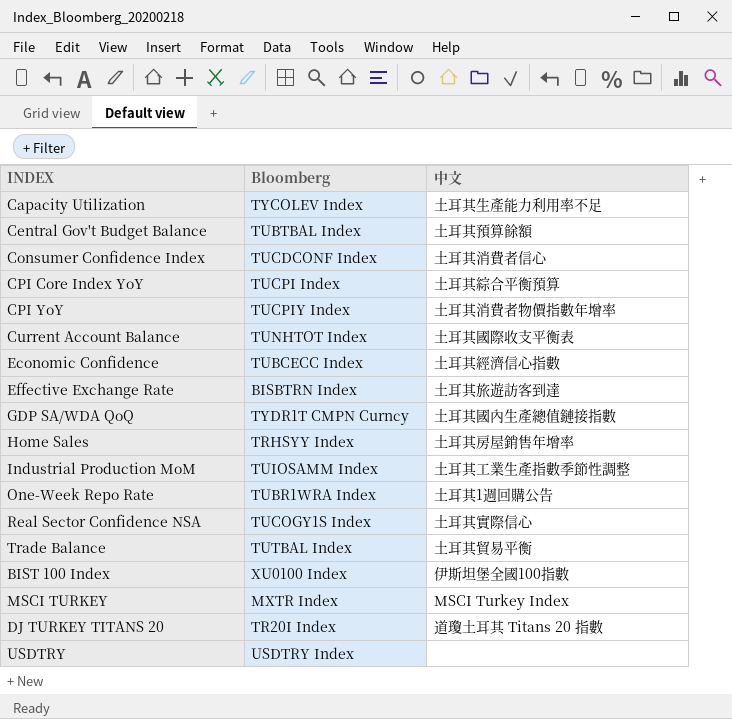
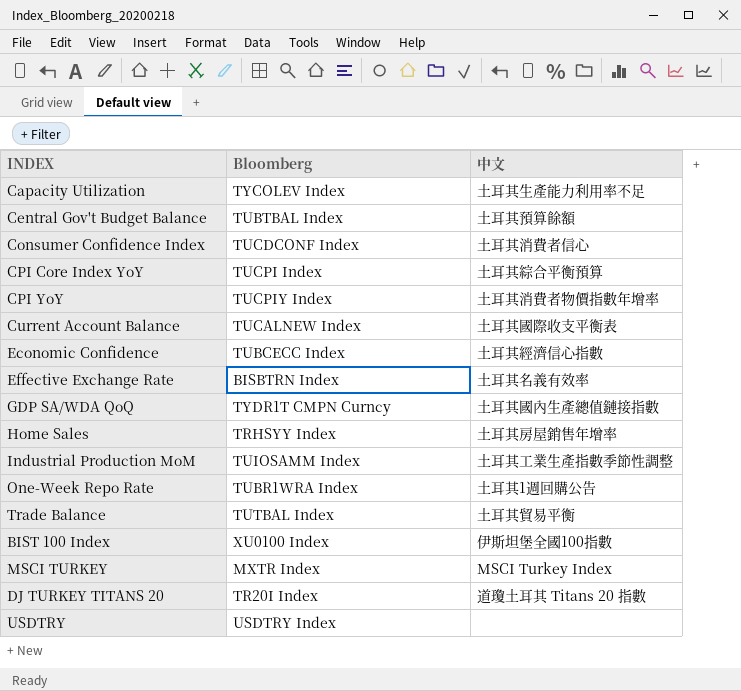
row Real Sector Confidence NSA: TUCOGY1S Index | 土耳其實際信心 -> none
Current Account Balance | Bloomberg: TUNHTOT Index -> TUCALNEW Index
Effective Exchange Rate | 中文: 土耳其旅遊訪客到達 -> 土耳其名義有效率

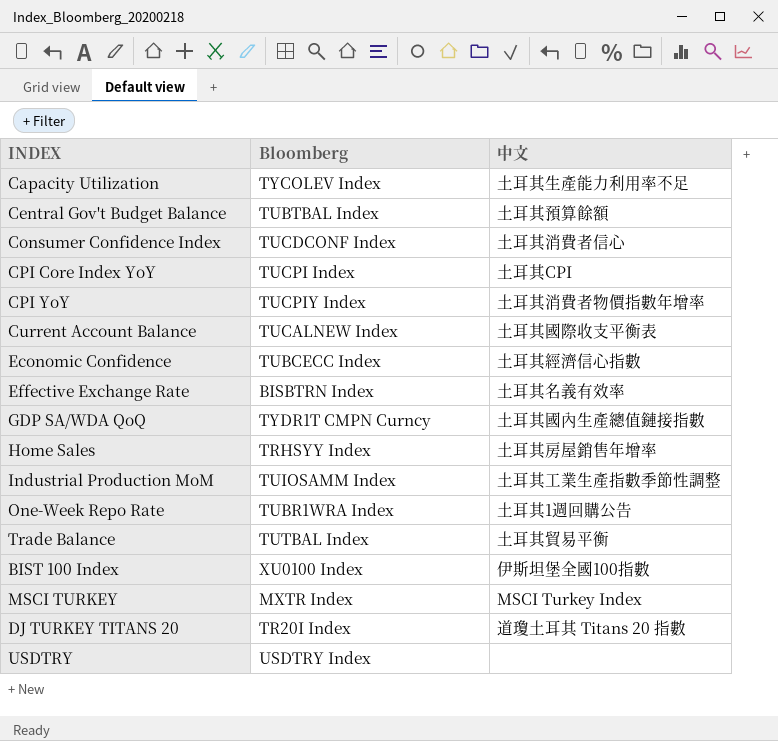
CPI Core Index YoY | 中文: 土耳其綜合平衡預算 -> 土耳其CPI

